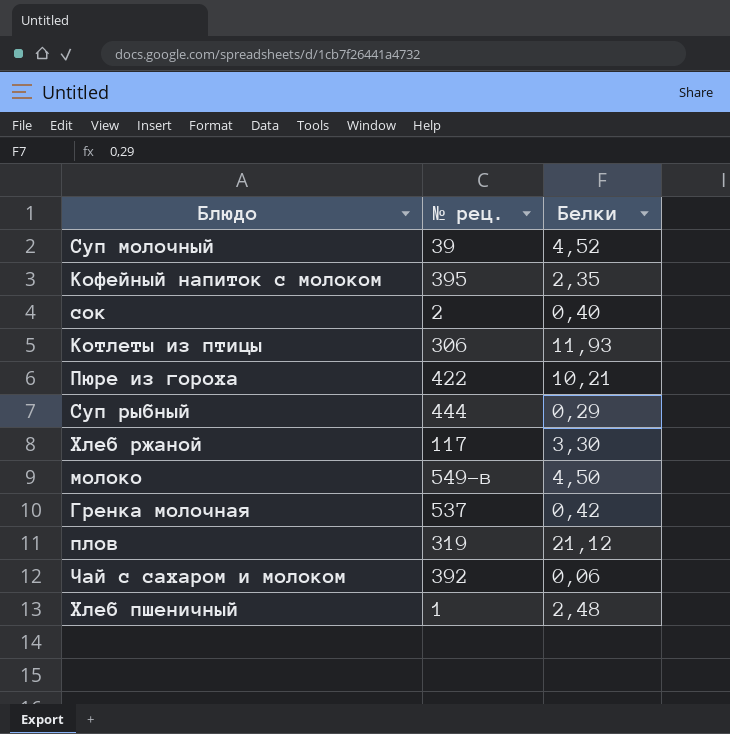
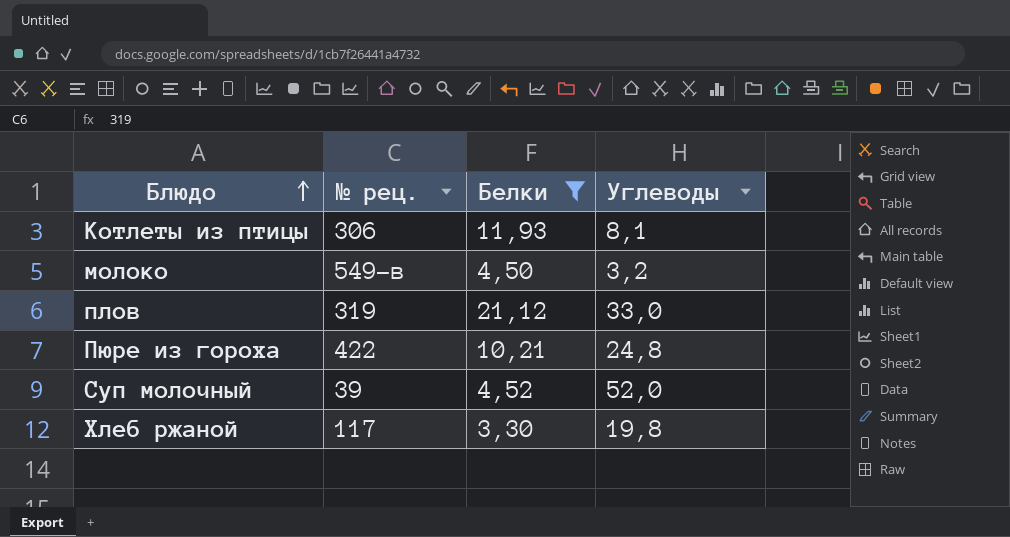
filter: none -> Белки >= 3,30
row order: none -> Блюдо ascending
column Углеводы | position: none -> 4

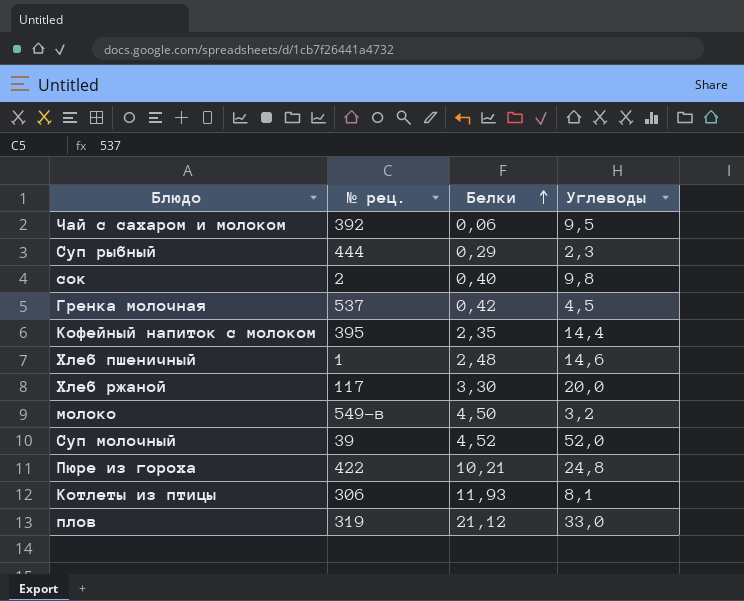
filter: Белки >= 3,30 -> none
row order: Блюдо ascending -> Белки ascending
Хлеб ржаной | Углеводы: 19,8 -> 20,0

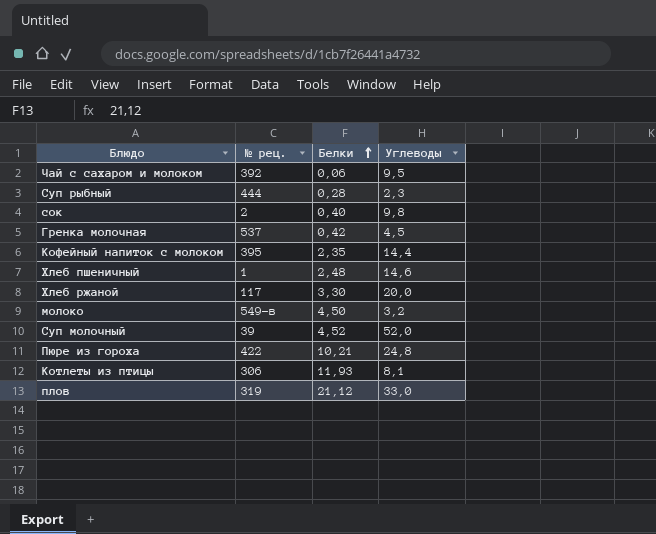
Суп рыбный | Белки: 0,29 -> 0,28

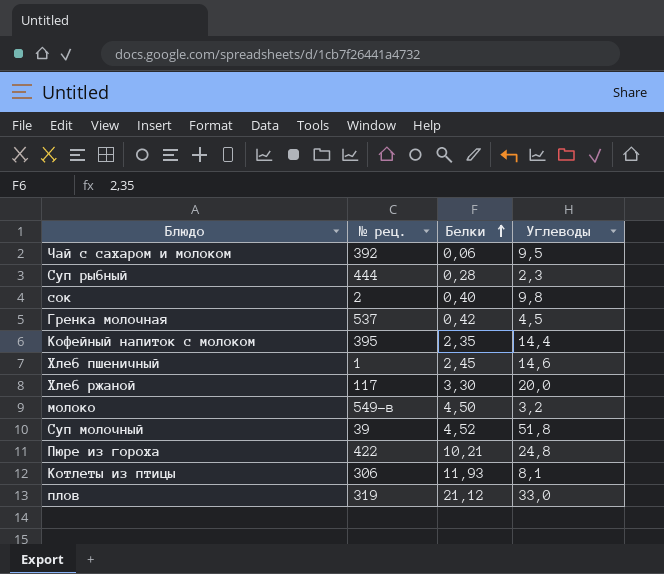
Хлеб пшеничный | Белки: 2,48 -> 2,45
Суп молочный | Углеводы: 52,0 -> 51,8

